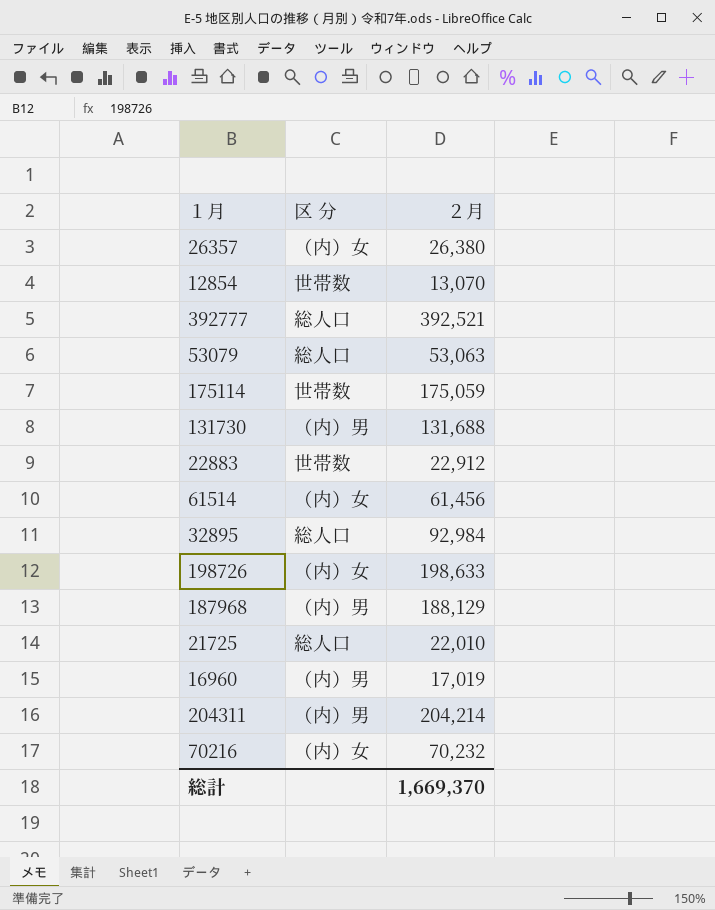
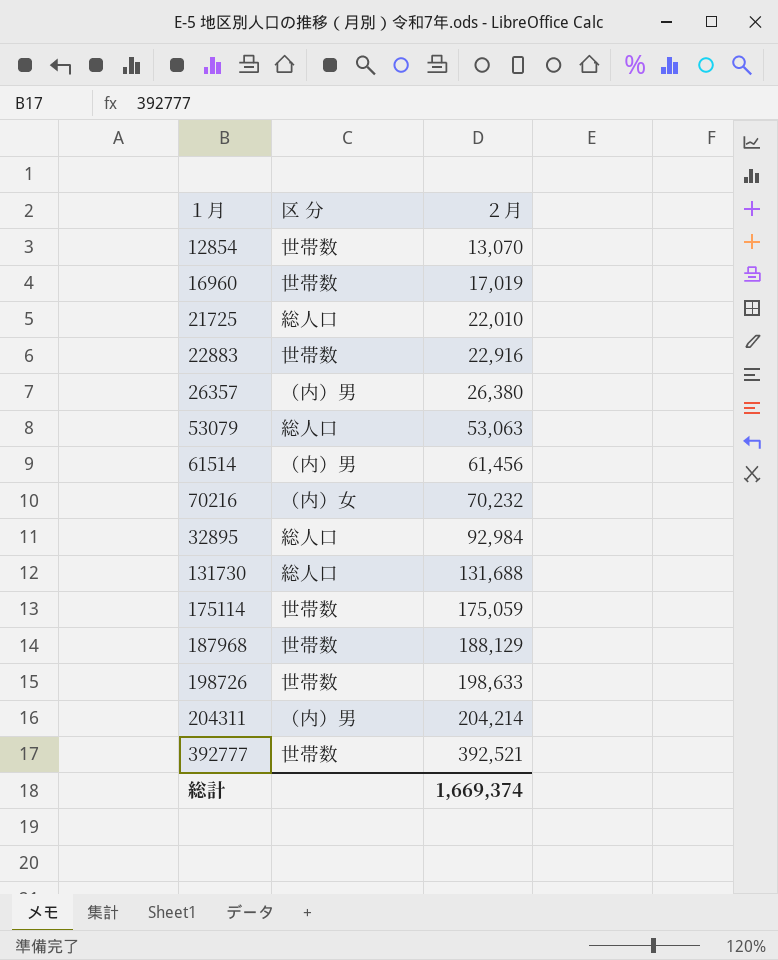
row order: none -> ２月 ascending
16960 | 区 分: （内）男 -> 世帯数
22883 | ２月: 22,912 -> 22,916
26357 | 区 分: （内）女 -> （内）男
61514 | 区 分: （内）女 -> （内）男
131730 | 区 分: （内）男 -> 総人口
187968 | 区 分: （内）男 -> 世帯数
198726 | 区 分: （内）女 -> 世帯数
392777 | 区 分: 総人口 -> 世帯数
総計 | ２月: 1,669,370 -> 1,669,374

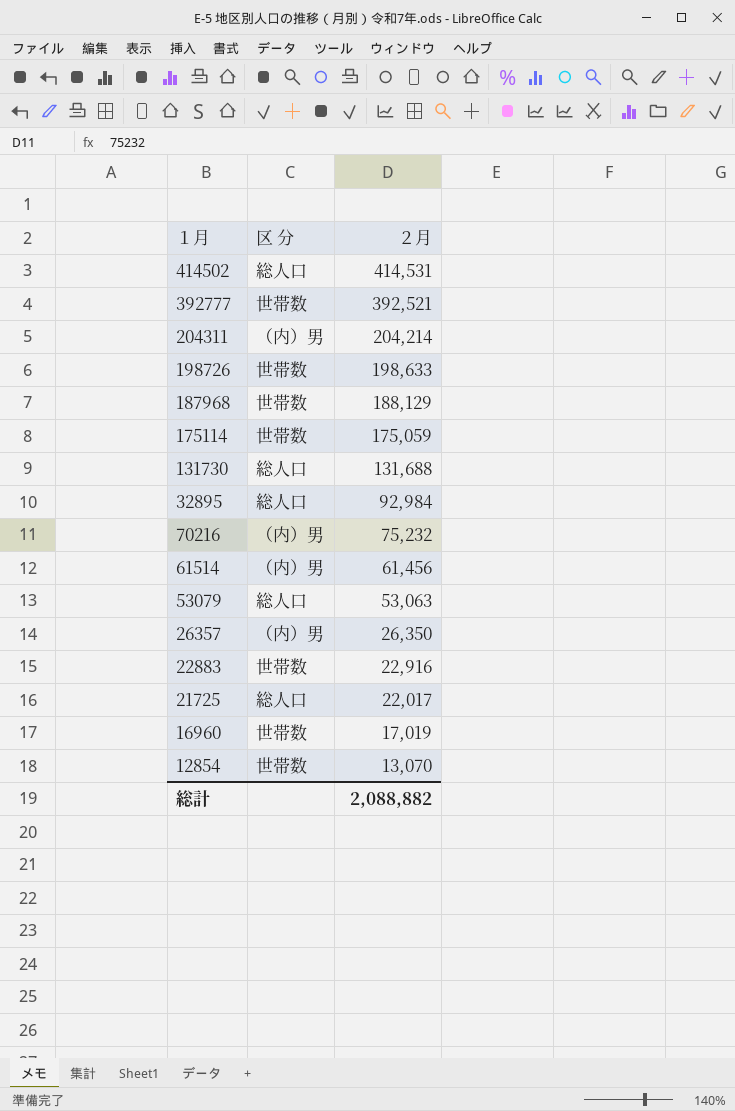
row order: ２月 ascending -> ２月 descending
row 414502: none -> 総人口 | 414,531
70216 | 区 分: （内）女 -> （内）男
70216 | ２月: 70,232 -> 75,232
26357 | ２月: 26,380 -> 26,350
21725 | ２月: 22,010 -> 22,017
総計 | ２月: 1,669,374 -> 2,088,882

